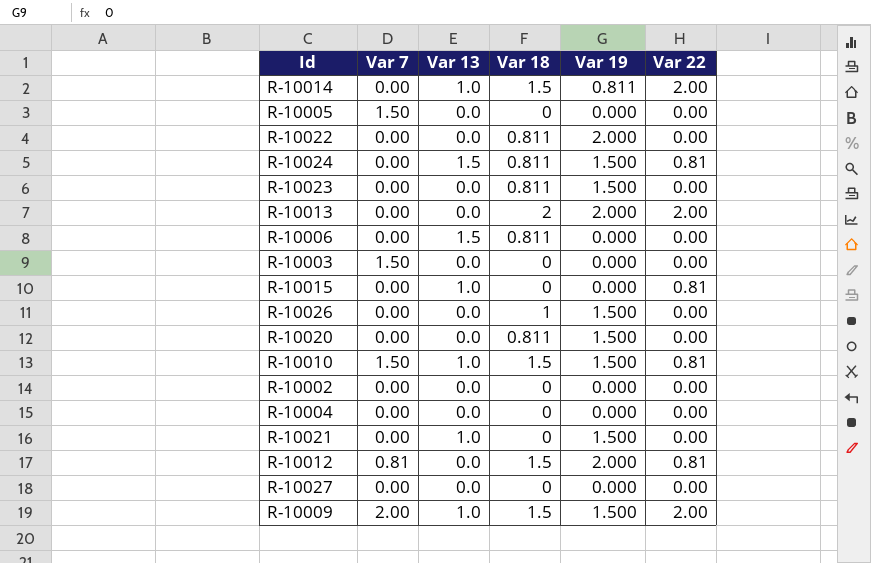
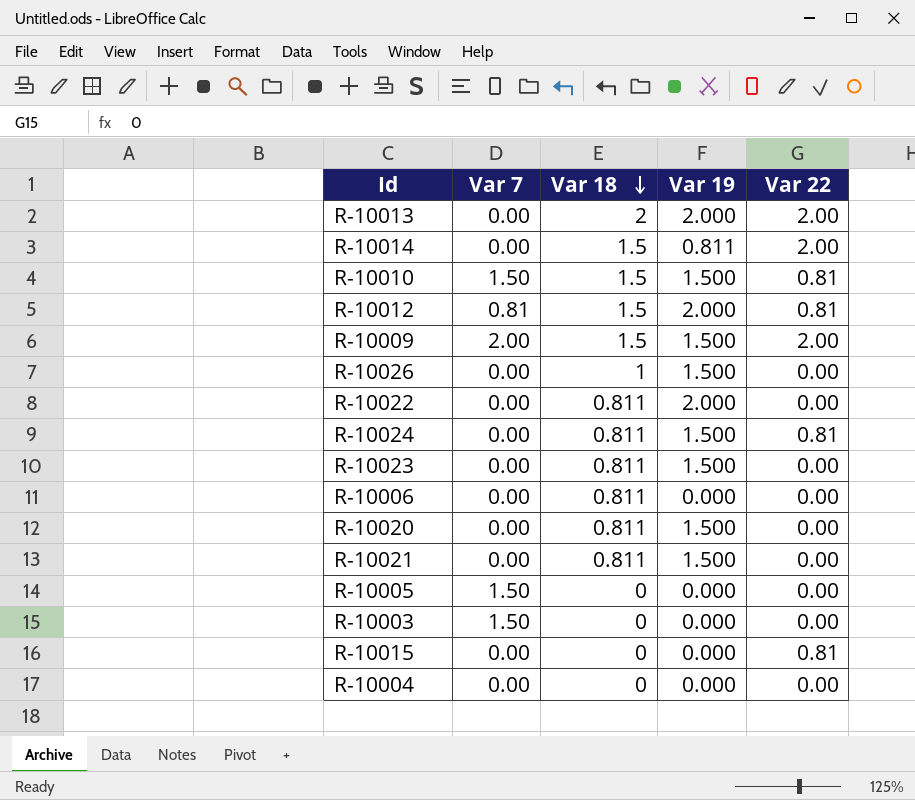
row order: none -> Var 18 descending
column Var 13 | position: 3 -> none
row R-10002: 0.00 | 0.0 | 0 | 0.000 | 0.00 -> none
row R-10027: 0.00 | 0.0 | 0 | 0.000 | 0.00 -> none
R-10021 | Var 18: 0 -> 0.811

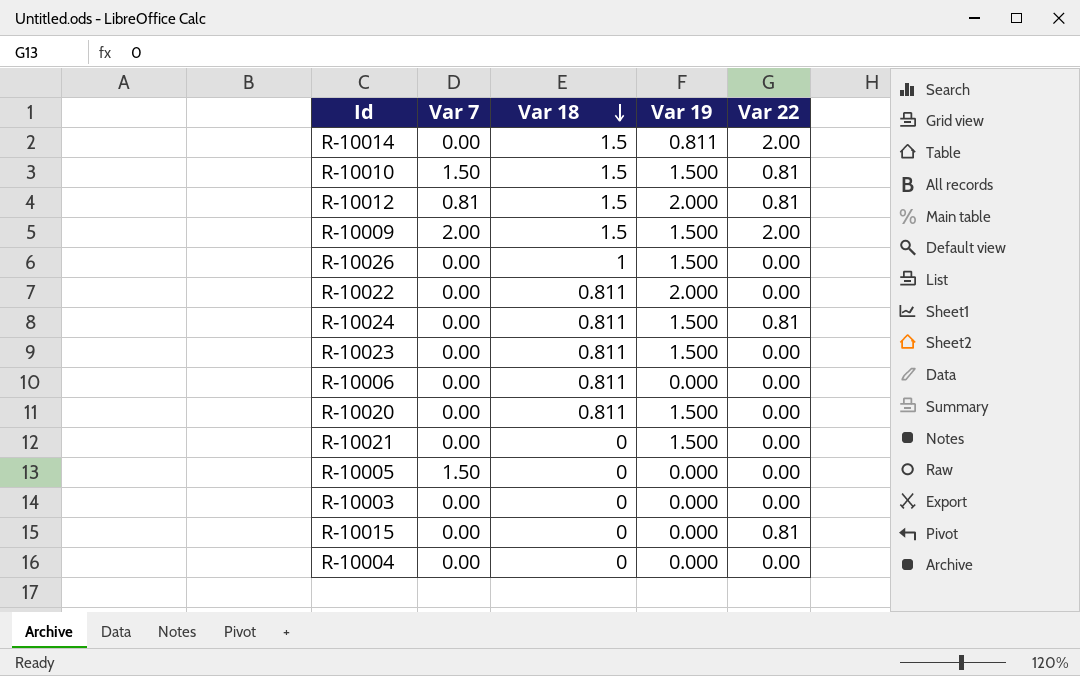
row R-10013: 0.00 | 2 | 2.000 | 2.00 -> none
R-10021 | Var 18: 0.811 -> 0
R-10003 | Var 7: 1.50 -> 0.00

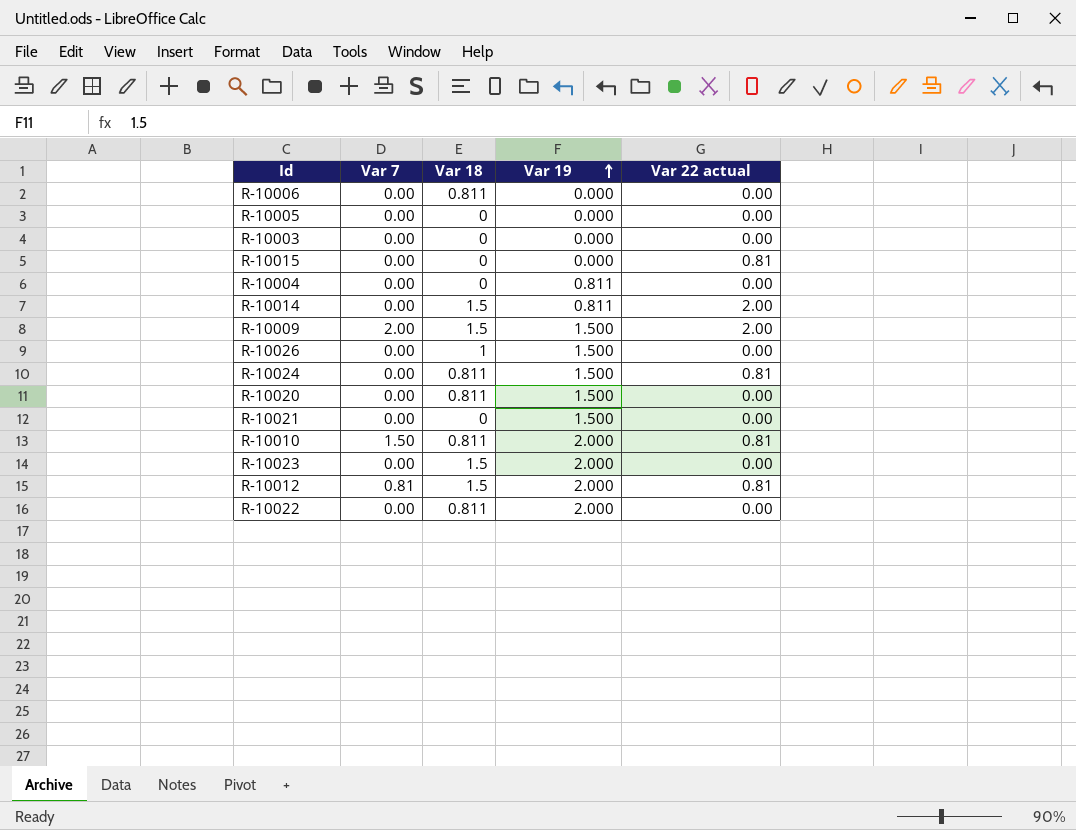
row order: Var 18 descending -> Var 19 ascending
column name: Var 22 -> Var 22 actual
R-10005 | Var 7: 1.50 -> 0.00
R-10004 | Var 19: 0.000 -> 0.811
R-10010 | Var 18: 1.5 -> 0.811
R-10010 | Var 19: 1.500 -> 2.000
R-10023 | Var 18: 0.811 -> 1.5
R-10023 | Var 19: 1.500 -> 2.000

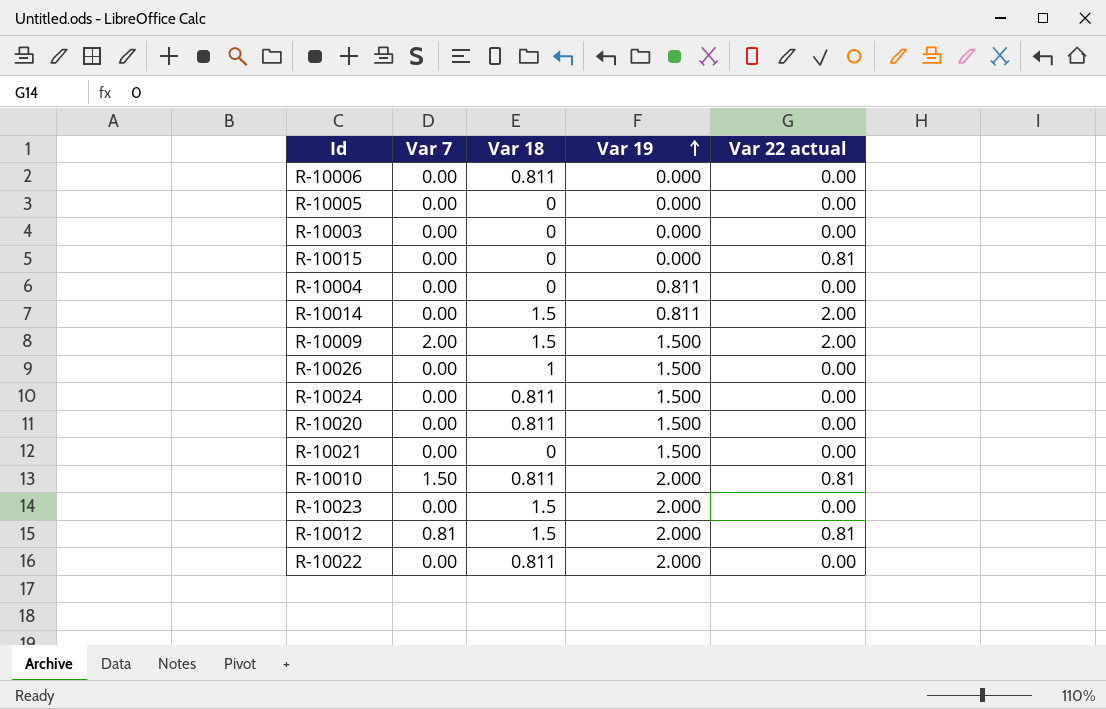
R-10024 | Var 22 actual: 0.81 -> 0.00

